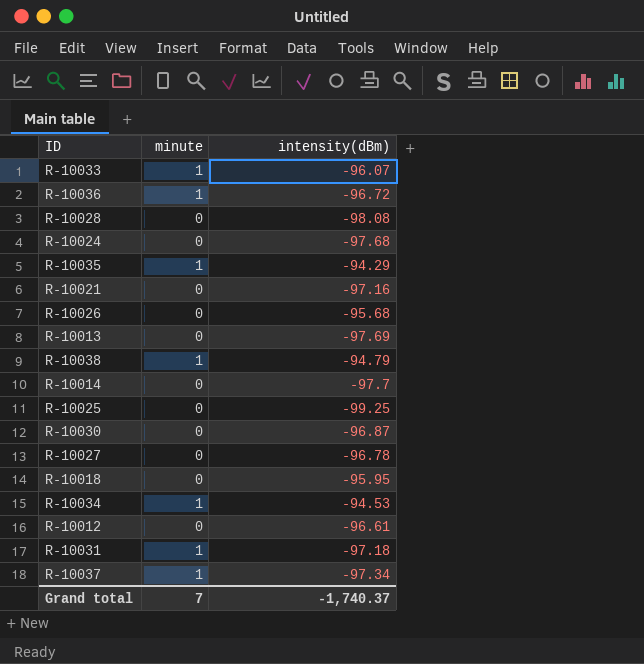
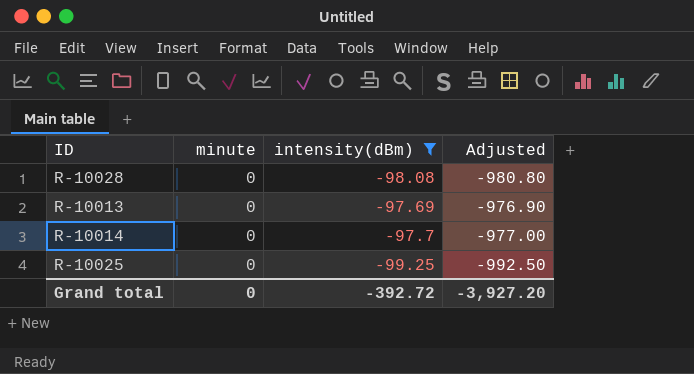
filter: none -> intensity(dBm) <= -97.69
column Adjusted | formula: none -> [intensity(dBm)] * 10
Grand total | minute: 7 -> 0
Grand total | intensity(dBm): -1,740.37 -> -392.72

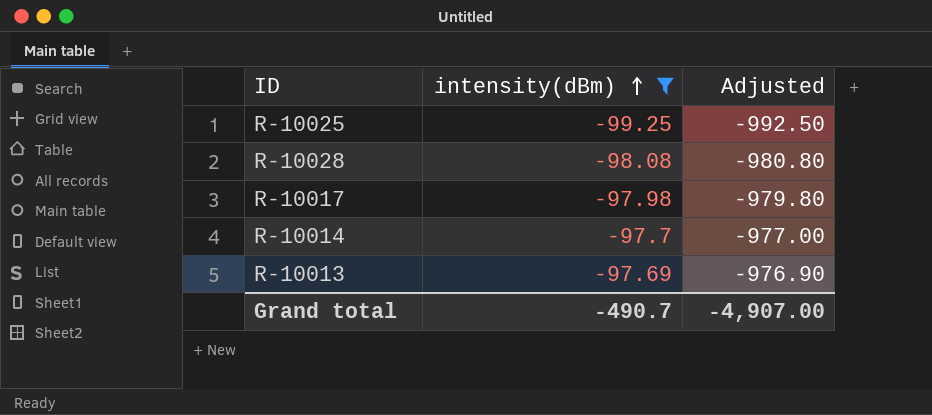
row order: none -> intensity(dBm) ascending
column minute | position: 2 -> none
row R-10017: none -> -97.98 | -979.80
Grand total | intensity(dBm): -392.72 -> -490.7
Grand total | Adjusted: -3,927.20 -> -4,907.00

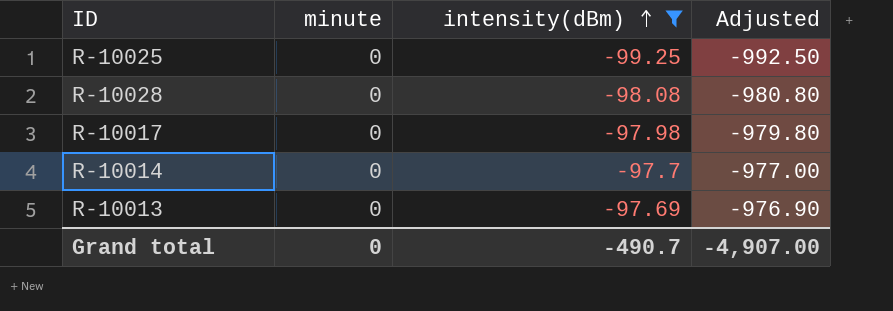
column minute | position: none -> 2

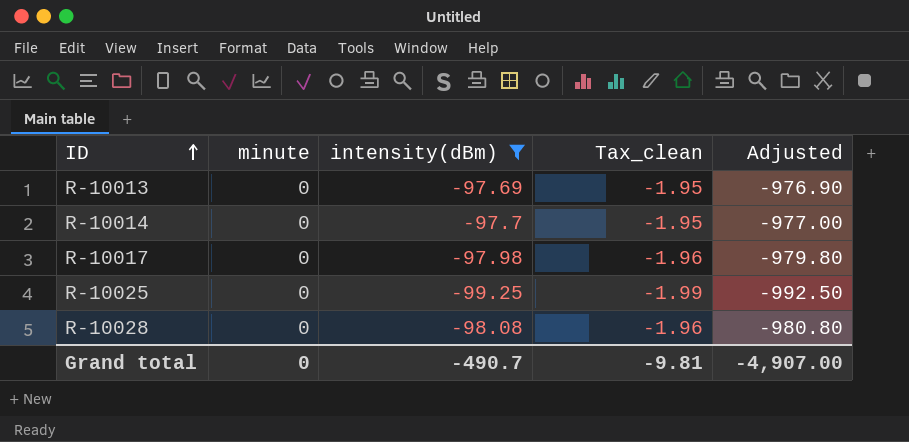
row order: intensity(dBm) ascending -> ID ascending
column Tax_clean | formula: none -> [intensity(dBm)] * 0.02

